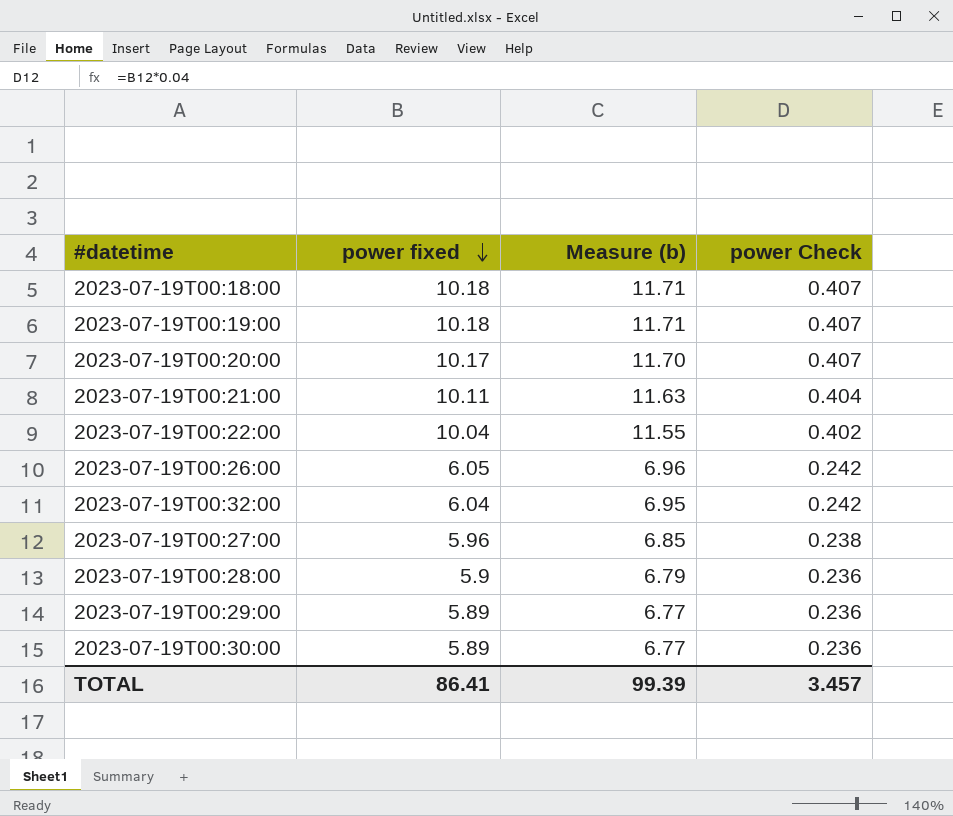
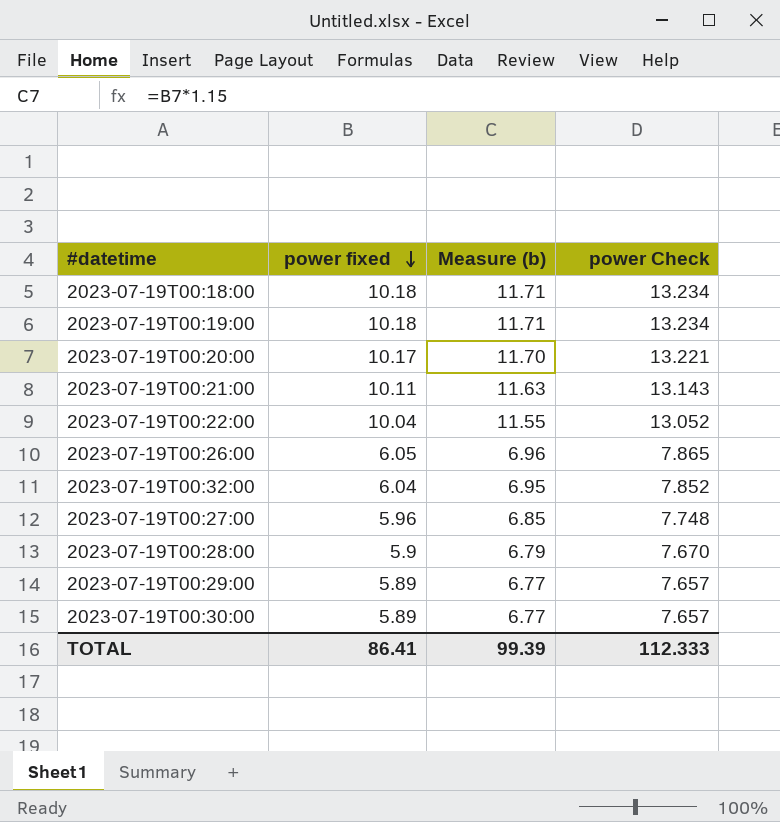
column power Check | formula: [power fixed] * 0.04 -> [power fixed] * 1.3
TOTAL | power Check: 3.457 -> 112.333

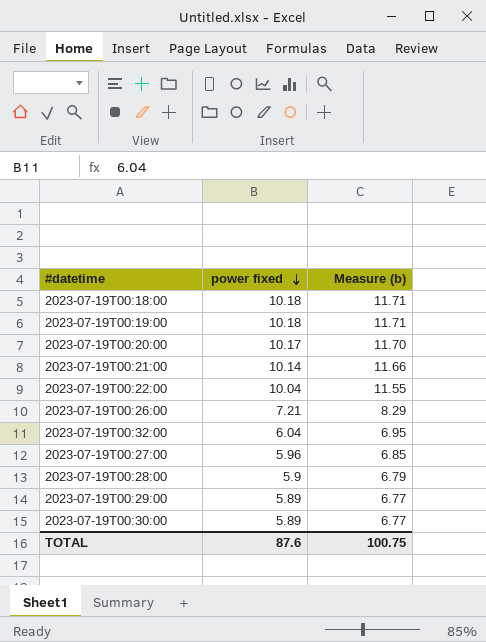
column power Check | formula: [power fixed] * 1.3 -> none
2023-07-19T00:21:00 | power fixed: 10.11 -> 10.14
2023-07-19T00:21:00 | Measure (b): 11.63 -> 11.66
2023-07-19T00:26:00 | power fixed: 6.05 -> 7.21
2023-07-19T00:26:00 | Measure (b): 6.96 -> 8.29
TOTAL | power fixed: 86.41 -> 87.6
TOTAL | Measure (b): 99.39 -> 100.75

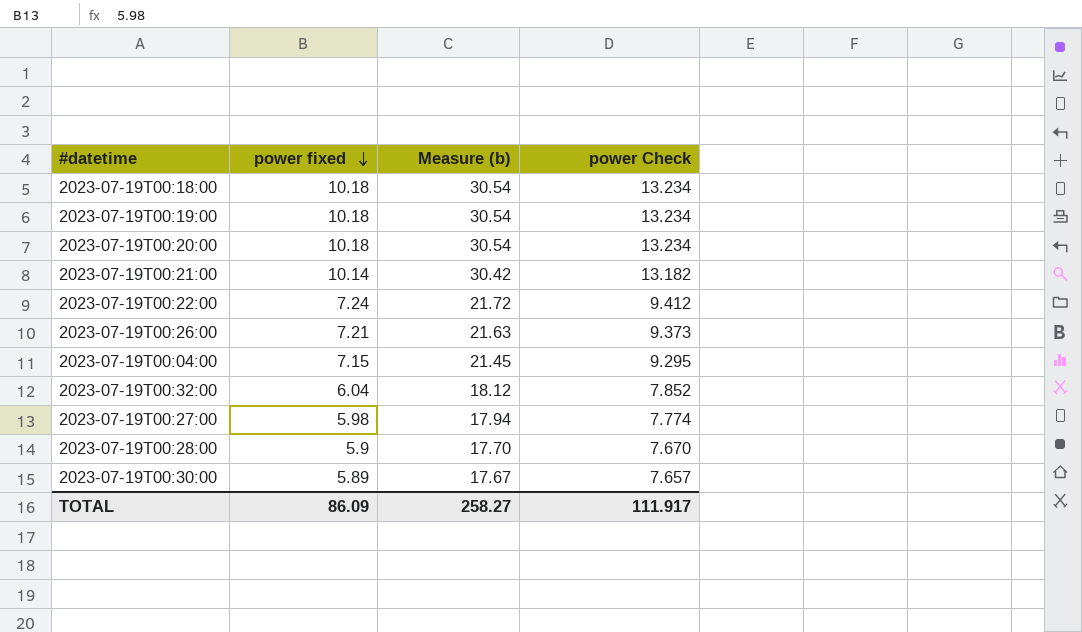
column Measure (b) | formula: [power fixed] * 1.15 -> [power fixed] * 3
column power Check | formula: none -> [power fixed] * 1.3
row 2023-07-19T00:29:00: 5.89 | 6.77 -> none
2023-07-19T00:20:00 | power fixed: 10.17 -> 10.18
2023-07-19T00:22:00 | power fixed: 10.04 -> 7.24
row 2023-07-19T00:04:00: none -> 7.15 | 21.45 | 9.295
2023-07-19T00:27:00 | power fixed: 5.96 -> 5.98
TOTAL | power fixed: 87.6 -> 86.09
TOTAL | Measure (b): 100.75 -> 258.27

